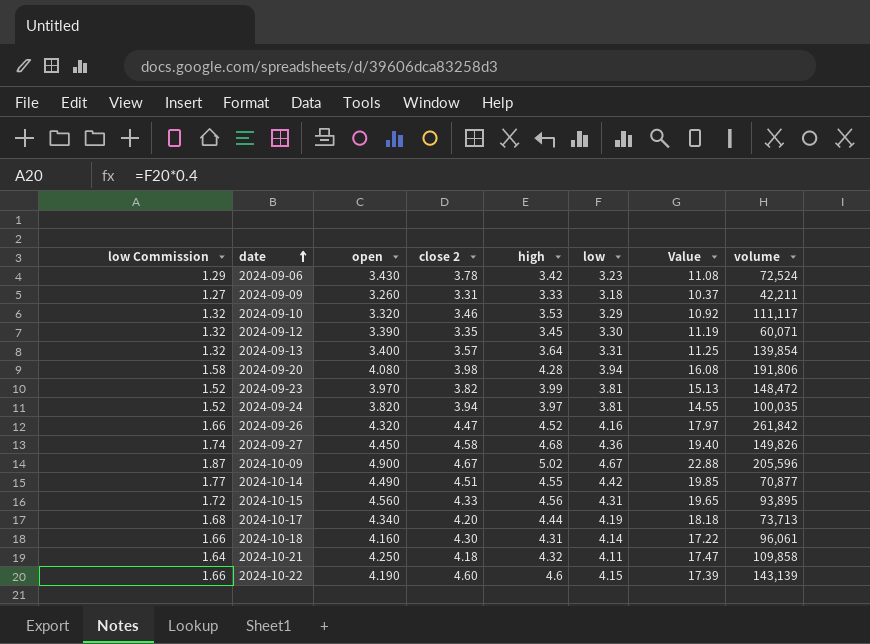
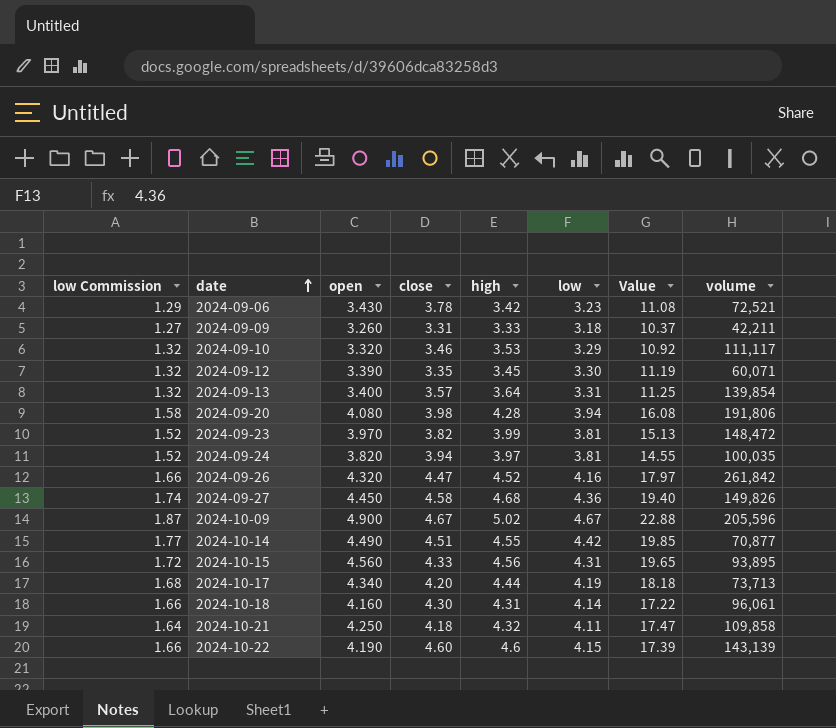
column name: close 2 -> close
2024-09-06 | volume: 72,524 -> 72,521

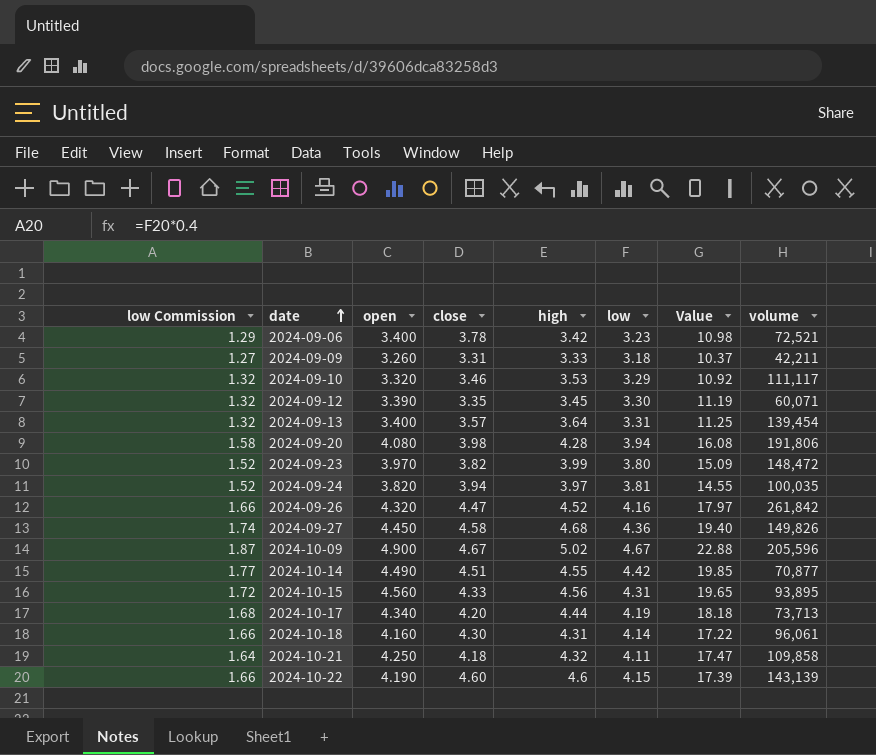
2024-09-06 | open: 3.430 -> 3.400
2024-09-06 | Value: 11.08 -> 10.98
2024-09-13 | volume: 139,854 -> 139,454
2024-09-23 | low: 3.81 -> 3.80
2024-09-23 | Value: 15.13 -> 15.09

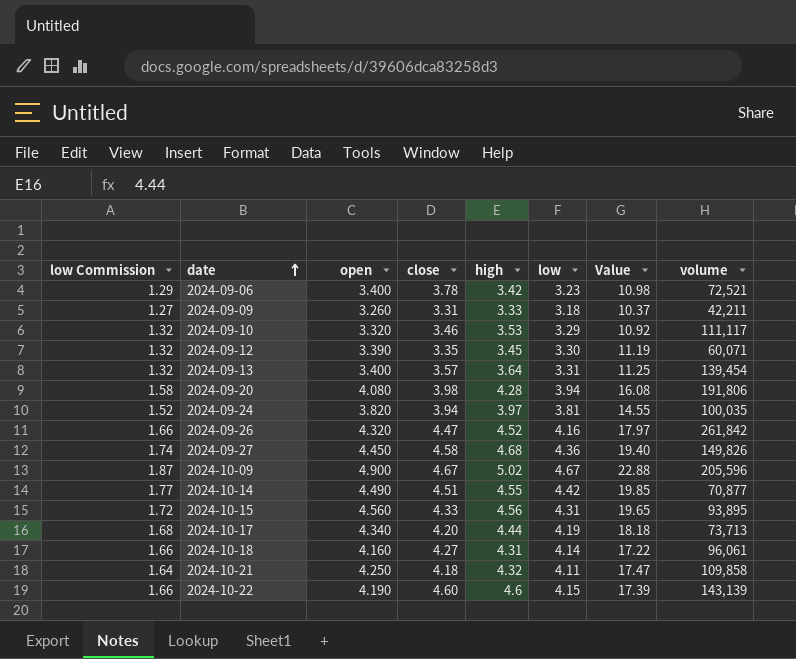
row 2024-09-23: 1.52 | 3.970 | 3.82 | 3.99 | 3.80 | 15.09 | 148,472 -> none
2024-10-18 | close: 4.30 -> 4.27

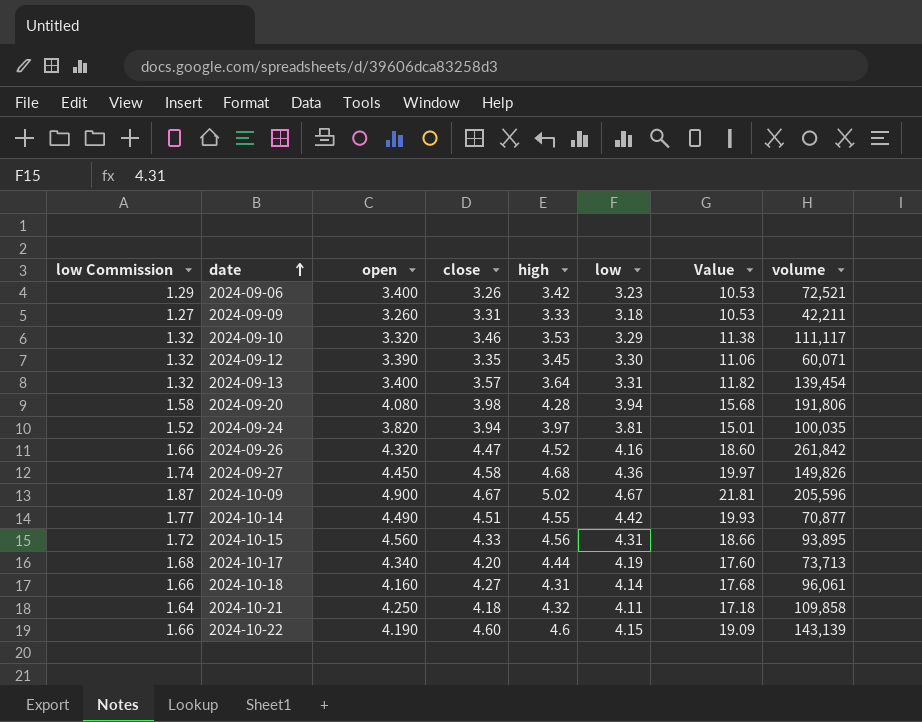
column Value | formula: [open] * [low] -> [close] * [low]
2024-09-06 | close: 3.78 -> 3.26

